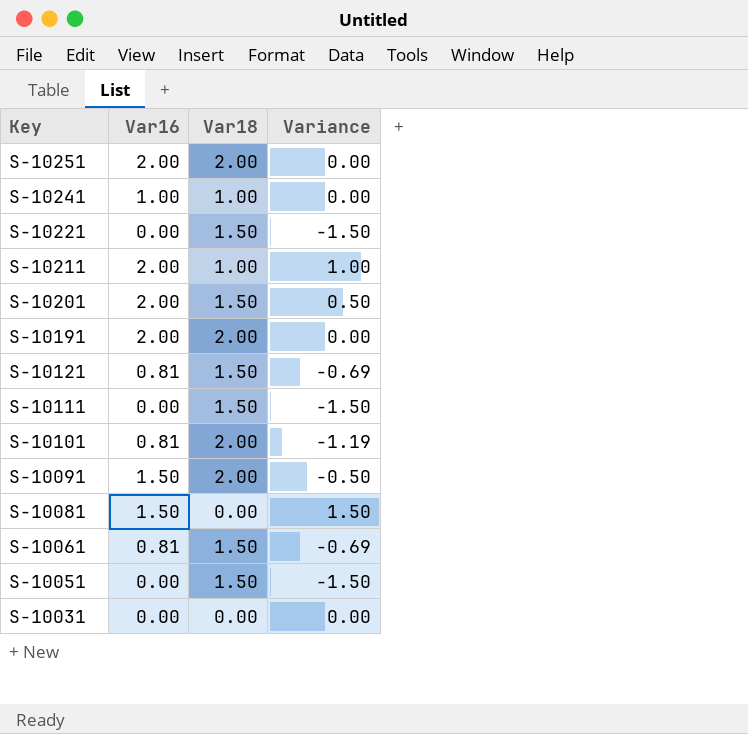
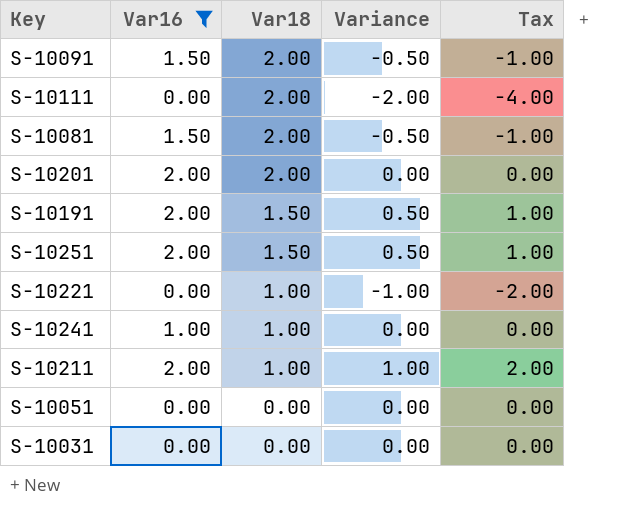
filter: none -> Var16 != 0.81
row order: Key descending -> Var18 descending
column Tax | formula: none -> [Variance] * 2
S-10111 | Var18: 1.50 -> 2.00
S-10111 | Variance: -1.50 -> -2.00
S-10081 | Var18: 0.00 -> 2.00
S-10081 | Variance: 1.50 -> -0.50
S-10201 | Var18: 1.50 -> 2.00
S-10201 | Variance: 0.50 -> 0.00
S-10191 | Var18: 2.00 -> 1.50
S-10191 | Variance: 0.00 -> 0.50
S-10251 | Var18: 2.00 -> 1.50
S-10251 | Variance: 0.00 -> 0.50
S-10221 | Var18: 1.50 -> 1.00
S-10221 | Variance: -1.50 -> -1.00
S-10051 | Var18: 1.50 -> 0.00
S-10051 | Variance: -1.50 -> 0.00

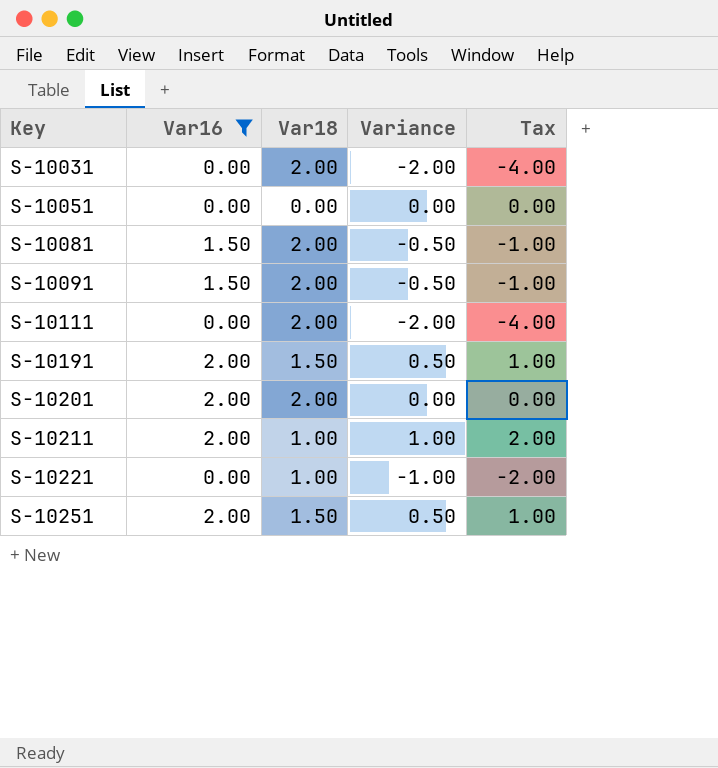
row order: Var18 descending -> Key ascending
row S-10241: 1.00 | 1.00 | 0.00 | 0.00 -> none
S-10031 | Var18: 0.00 -> 2.00
S-10031 | Variance: 0.00 -> -2.00
S-10031 | Tax: 0.00 -> -4.00

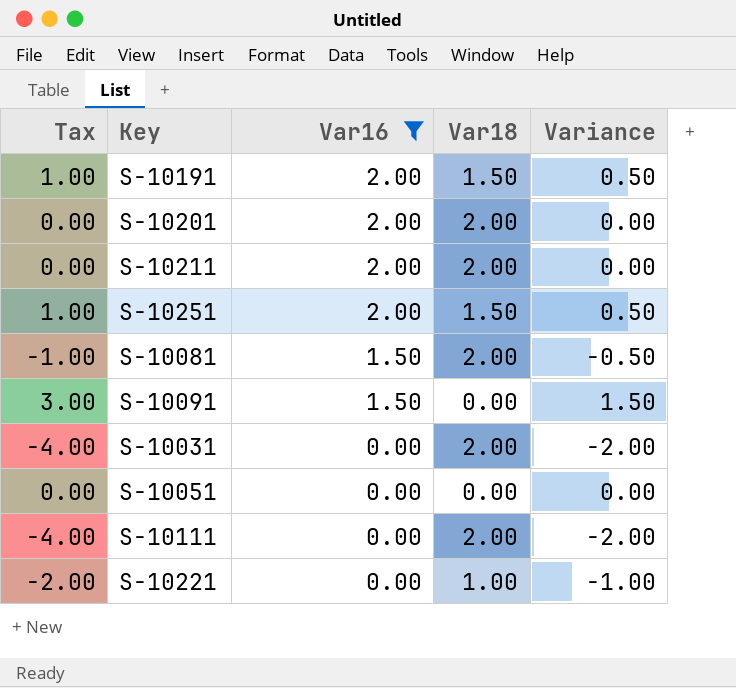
row order: Key ascending -> Var16 descending
column Tax | position: 5 -> 1
S-10211 | Tax: 2.00 -> 0.00
S-10211 | Var18: 1.00 -> 2.00
S-10211 | Variance: 1.00 -> 0.00
S-10091 | Tax: -1.00 -> 3.00
S-10091 | Var18: 2.00 -> 0.00
S-10091 | Variance: -0.50 -> 1.50

